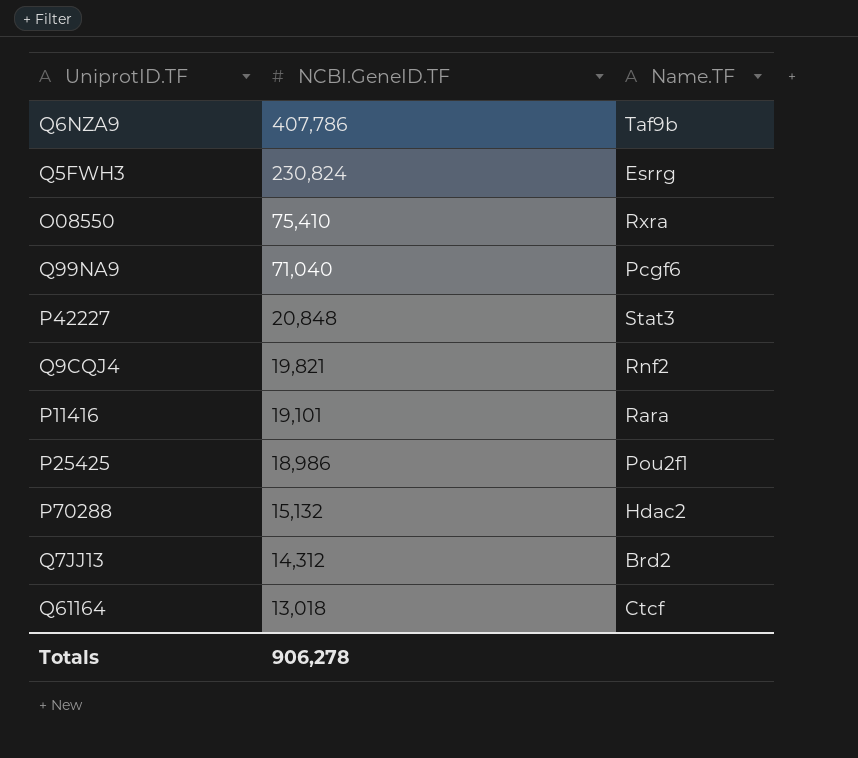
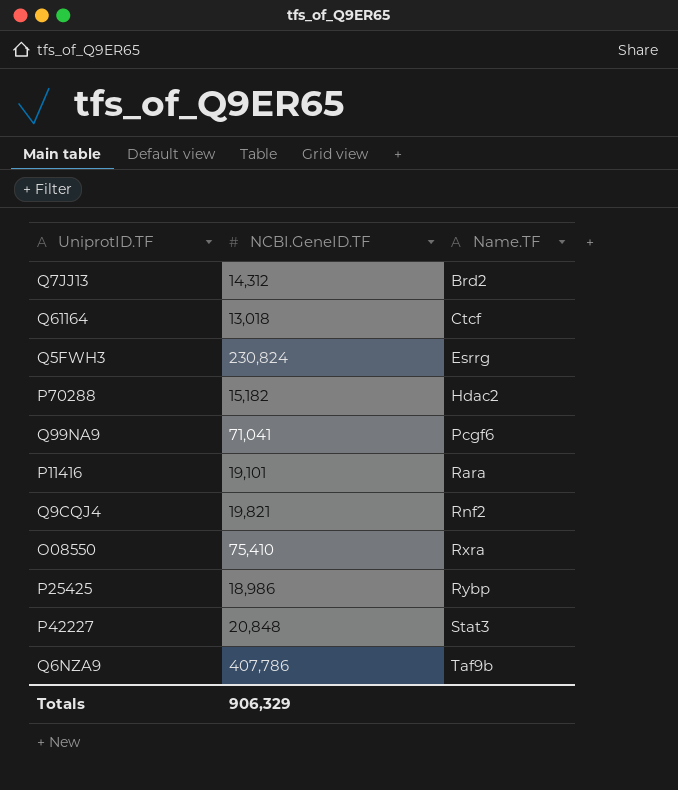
row order: NCBI.GeneID.TF descending -> Name.TF ascending
P70288 | NCBI.GeneID.TF: 15,132 -> 15,182
Q99NA9 | NCBI.GeneID.TF: 71,040 -> 71,041
P25425 | Name.TF: Pou2f1 -> Rybp
Totals | NCBI.GeneID.TF: 906,278 -> 906,329

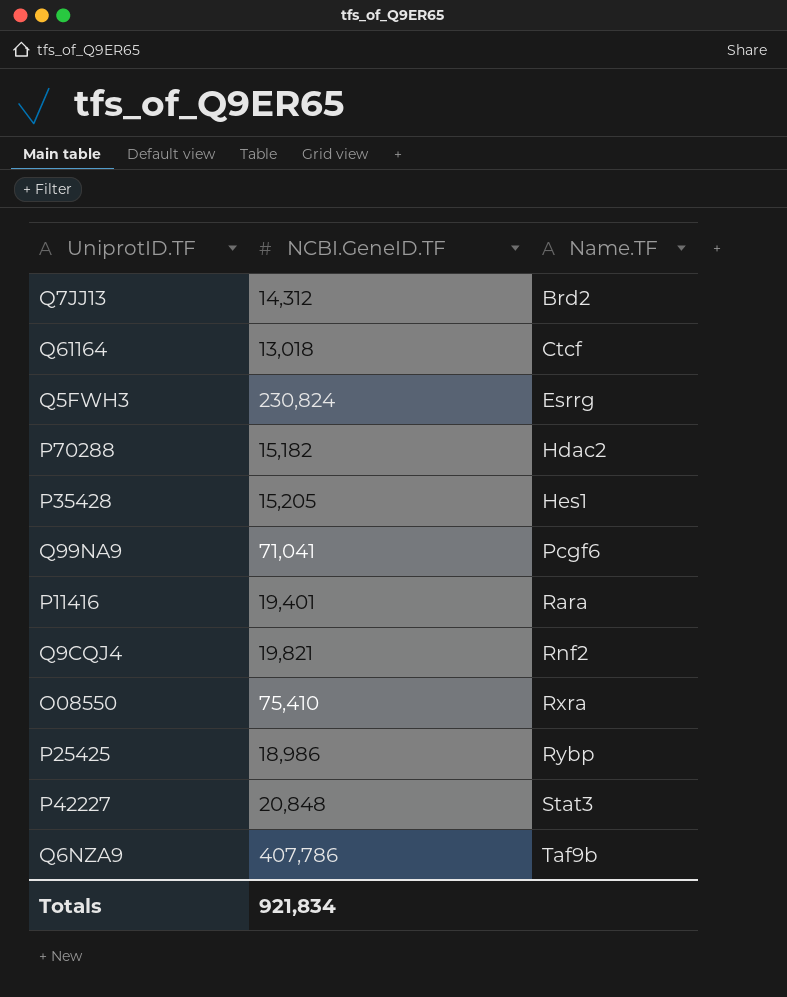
row P35428: none -> 15,205 | Hes1
P11416 | NCBI.GeneID.TF: 19,101 -> 19,401
Totals | NCBI.GeneID.TF: 906,329 -> 921,834

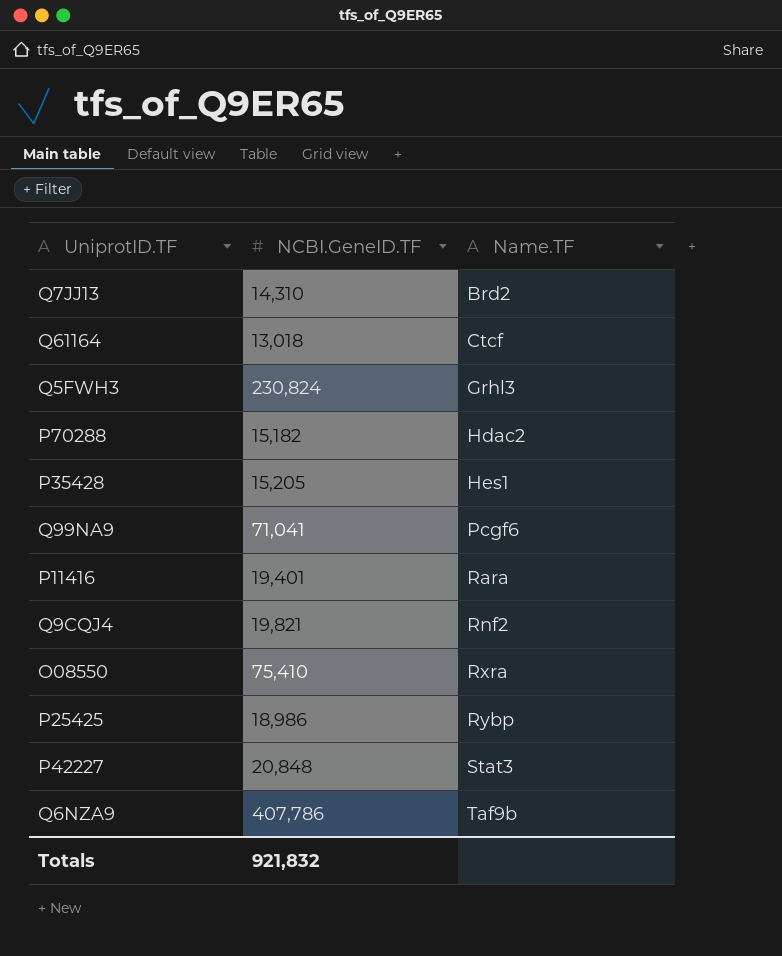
Q7JJ13 | NCBI.GeneID.TF: 14,312 -> 14,310
Q5FWH3 | Name.TF: Esrrg -> Grhl3
Totals | NCBI.GeneID.TF: 921,834 -> 921,832

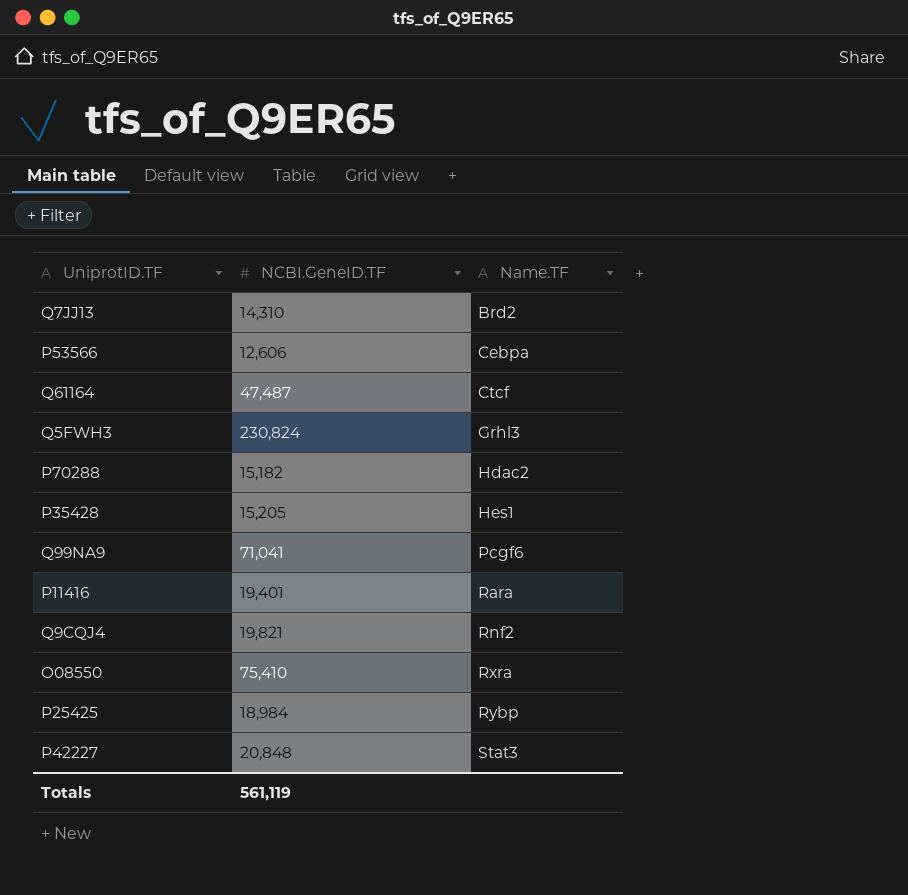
row Q6NZA9: 407,786 | Taf9b -> none
row P53566: none -> 12,606 | Cebpa
Q61164 | NCBI.GeneID.TF: 13,018 -> 47,487
P25425 | NCBI.GeneID.TF: 18,986 -> 18,984
Totals | NCBI.GeneID.TF: 921,832 -> 561,119

